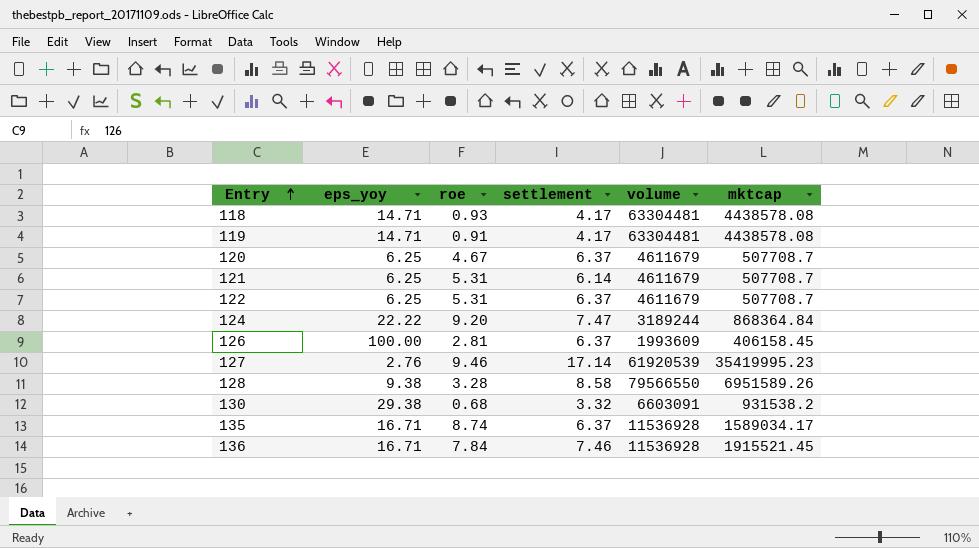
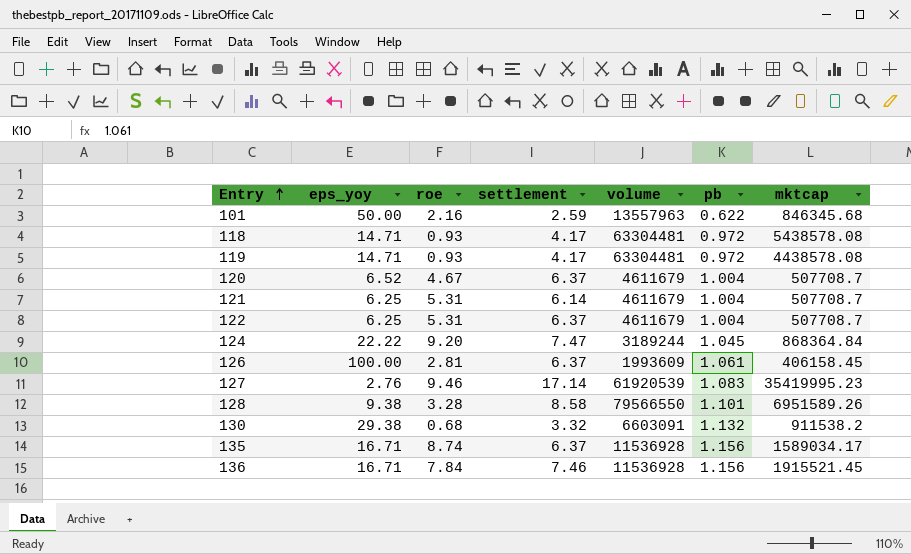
column pb | position: none -> 6
row 101: none -> 50.00 | 2.16 | 2.59 | 13557963 | 0.622 | 846345.68
118 | mktcap: 4438578.08 -> 5438578.08
119 | roe: 0.91 -> 0.93
120 | eps_yoy: 6.25 -> 6.52
130 | mktcap: 931538.2 -> 911538.2

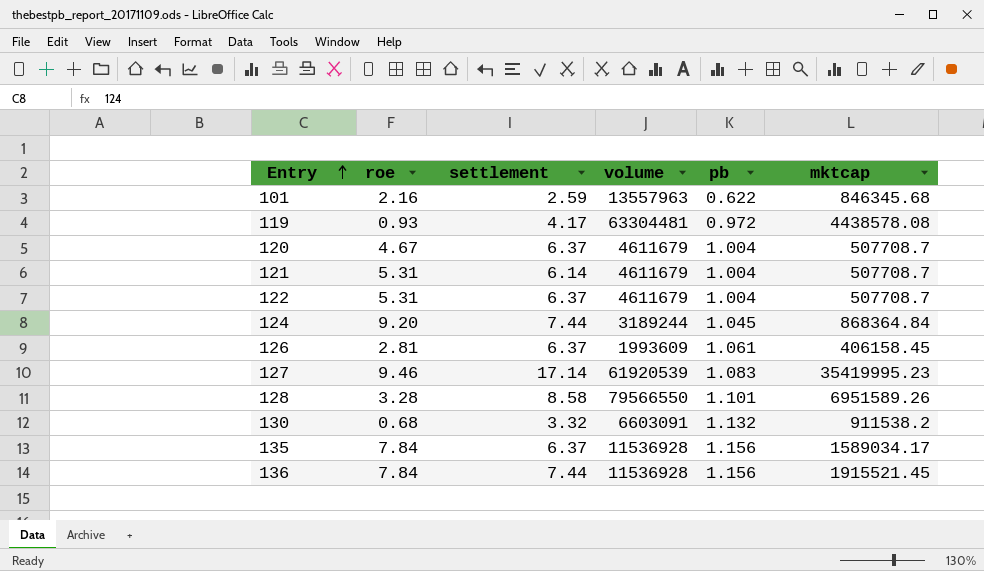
column eps_yoy | position: 2 -> none
row 118: 14.71 | 0.93 | 4.17 | 63304481 | 0.972 | 5438578.08 -> none
124 | settlement: 7.47 -> 7.44
135 | roe: 8.74 -> 7.84
136 | settlement: 7.46 -> 7.44

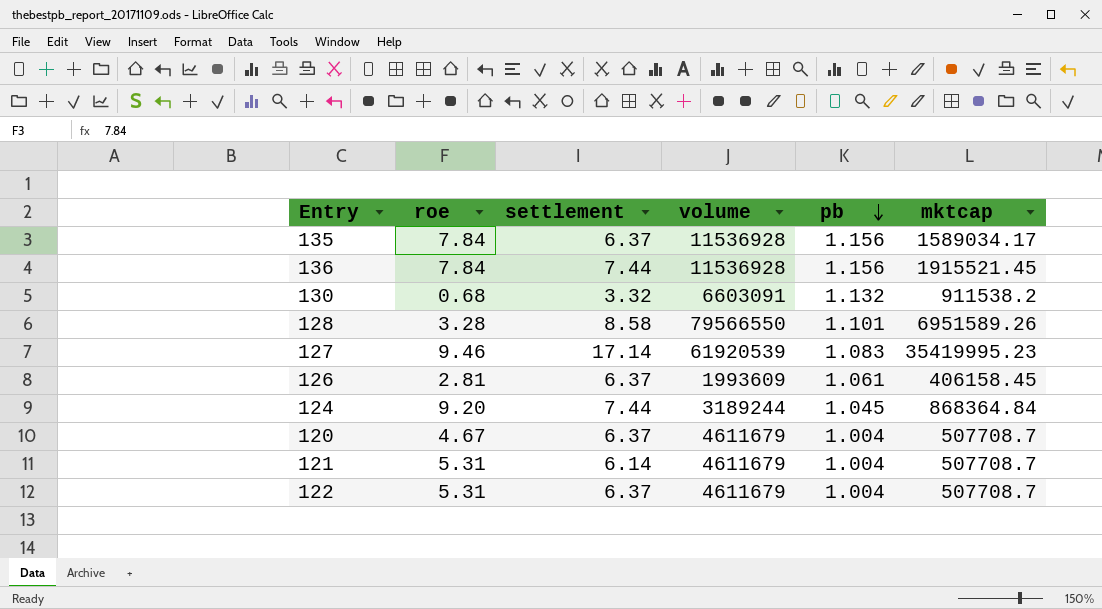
row order: Entry ascending -> pb descending
row 101: 2.16 | 2.59 | 13557963 | 0.622 | 846345.68 -> none
row 119: 0.93 | 4.17 | 63304481 | 0.972 | 4438578.08 -> none

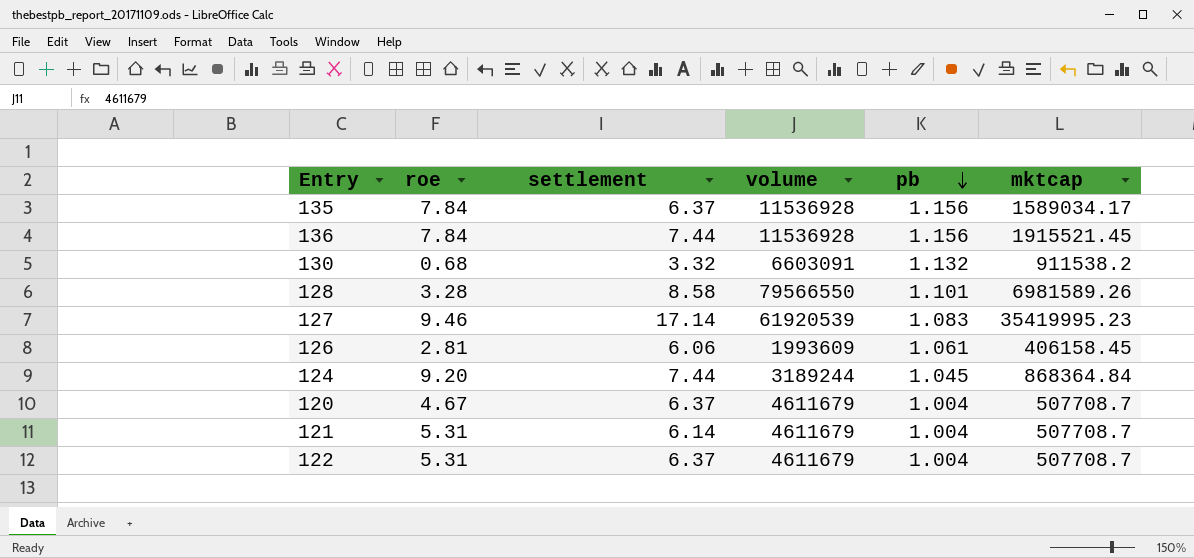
128 | mktcap: 6951589.26 -> 6981589.26
126 | settlement: 6.37 -> 6.06

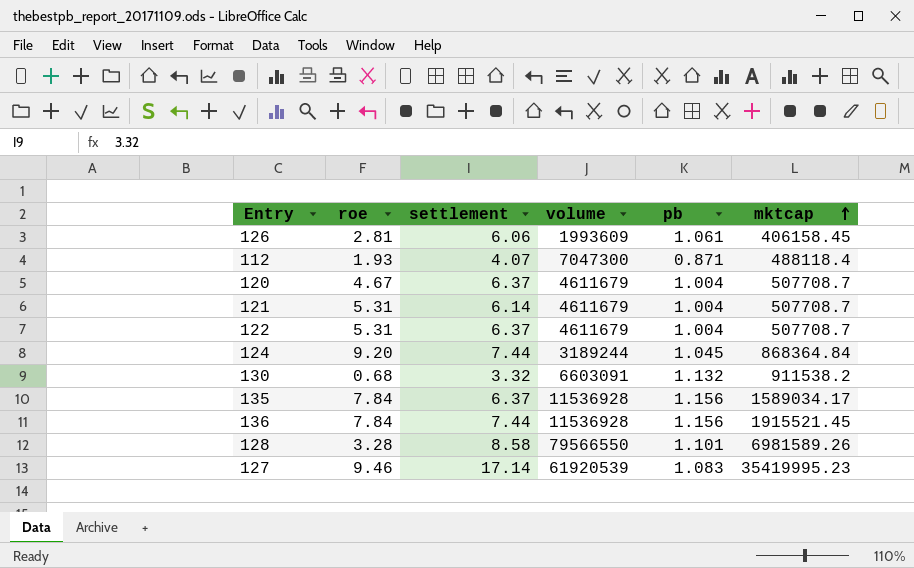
row order: pb descending -> mktcap ascending
row 112: none -> 1.93 | 4.07 | 7047300 | 0.871 | 488118.4

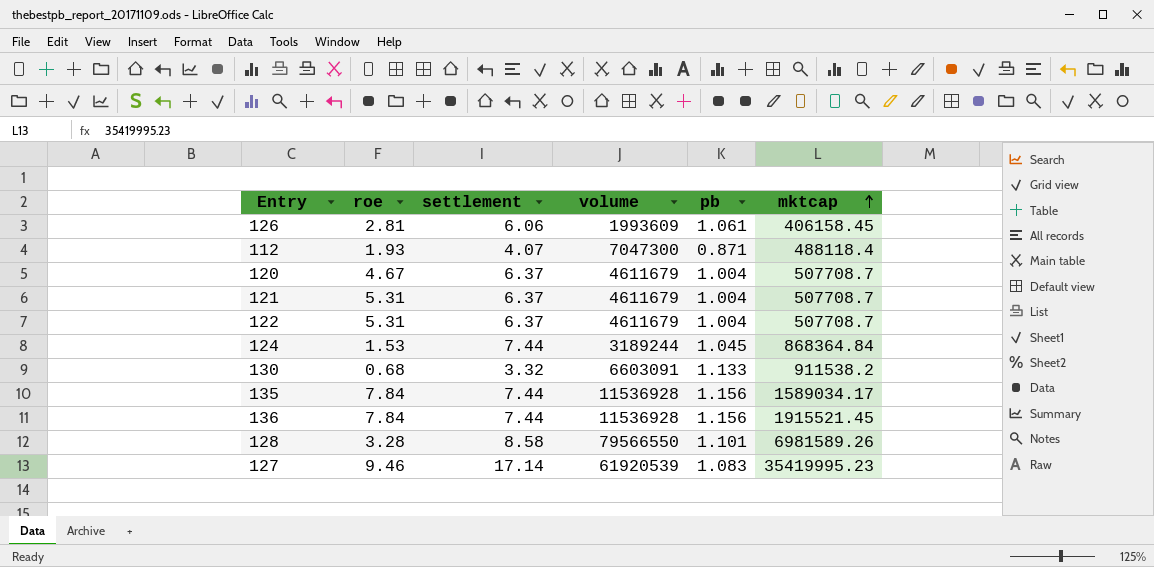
121 | settlement: 6.14 -> 6.37
124 | roe: 9.20 -> 1.53
130 | pb: 1.132 -> 1.133
135 | settlement: 6.37 -> 7.44

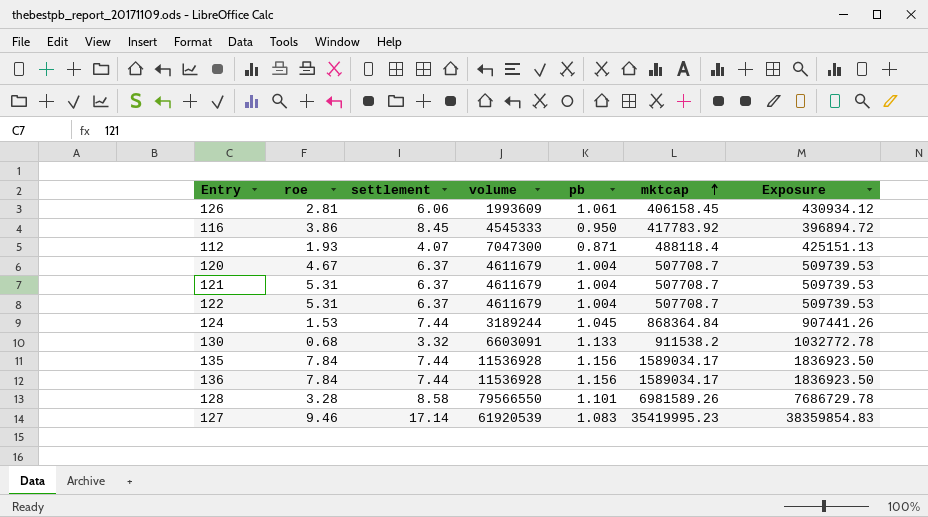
column Exposure | formula: none -> [pb] * [mktcap]
row 116: none -> 3.86 | 8.45 | 4545333 | 0.950 | 417783.92 | 396894.72
136 | mktcap: 1915521.45 -> 1589034.17

